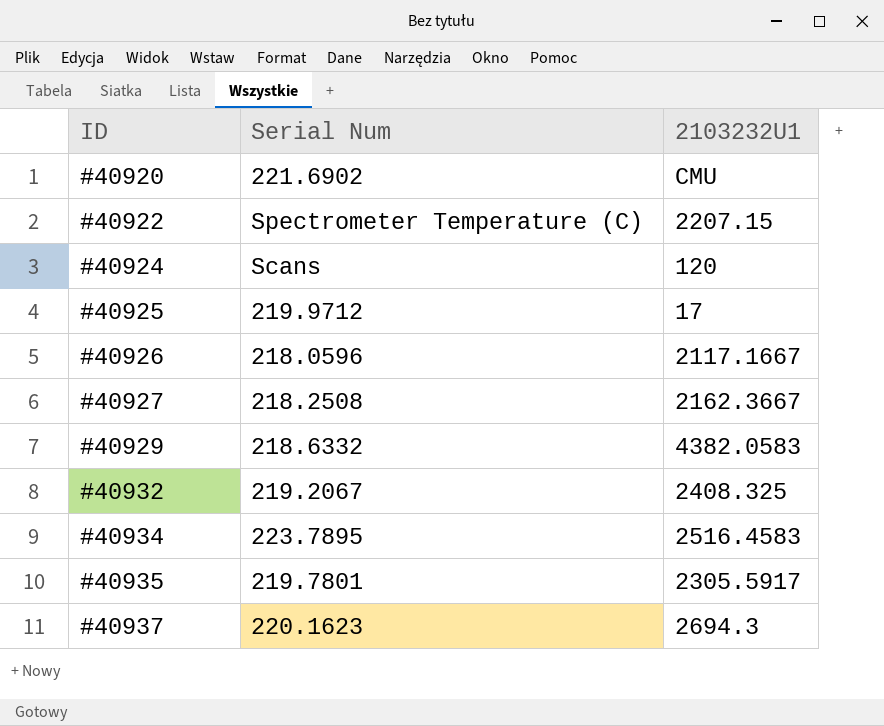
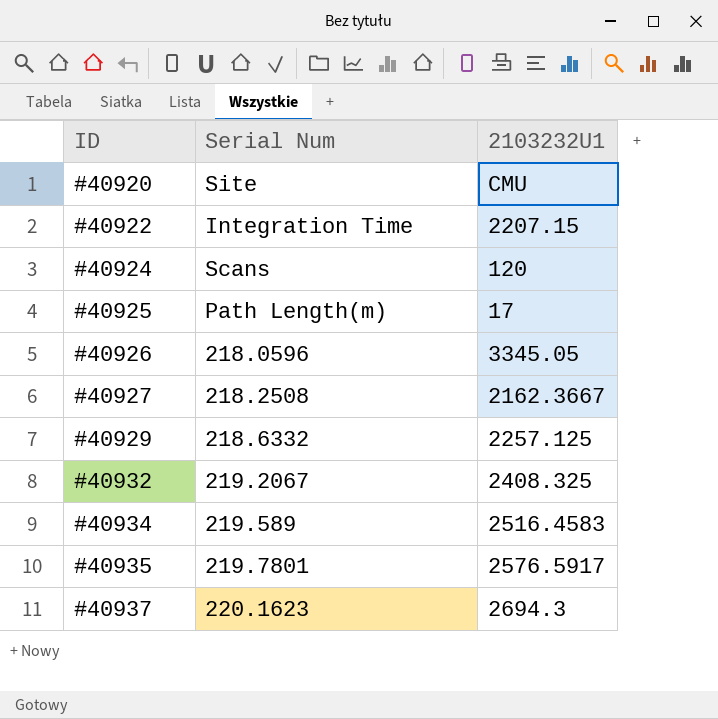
#40920 | Serial Num: 221.6902 -> Site
#40922 | Serial Num: Spectrometer Temperature (C) -> Integration Time
#40925 | Serial Num: 219.9712 -> Path Length(m)
#40926 | 2103232U1: 2117.1667 -> 3345.05
#40929 | 2103232U1: 4382.0583 -> 2257.125
#40934 | Serial Num: 223.7895 -> 219.589
#40935 | 2103232U1: 2305.5917 -> 2576.5917

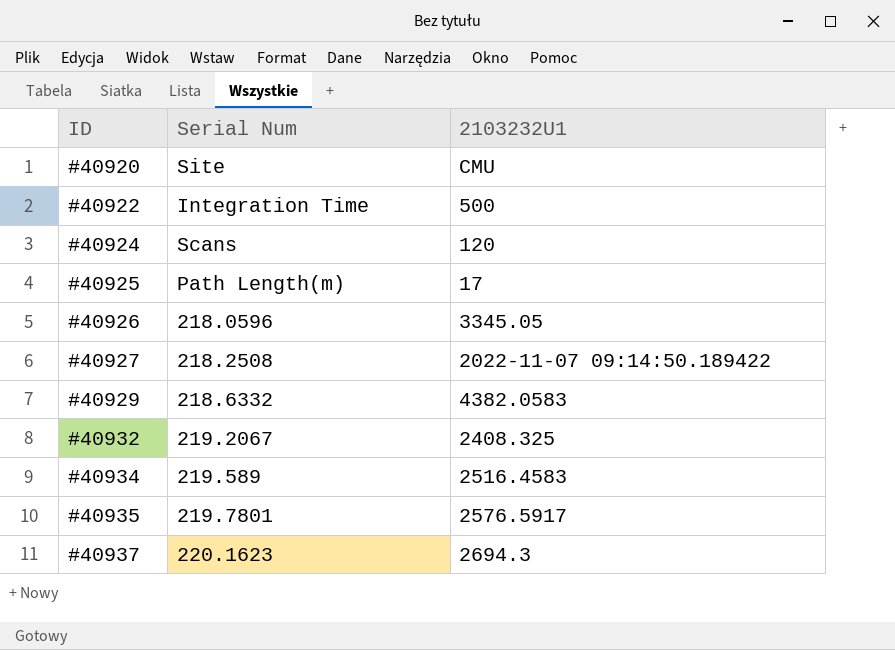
#40922 | 2103232U1: 2207.15 -> 500
#40927 | 2103232U1: 2162.3667 -> 2022-11-07 09:14:50.189422
#40929 | 2103232U1: 2257.125 -> 4382.0583

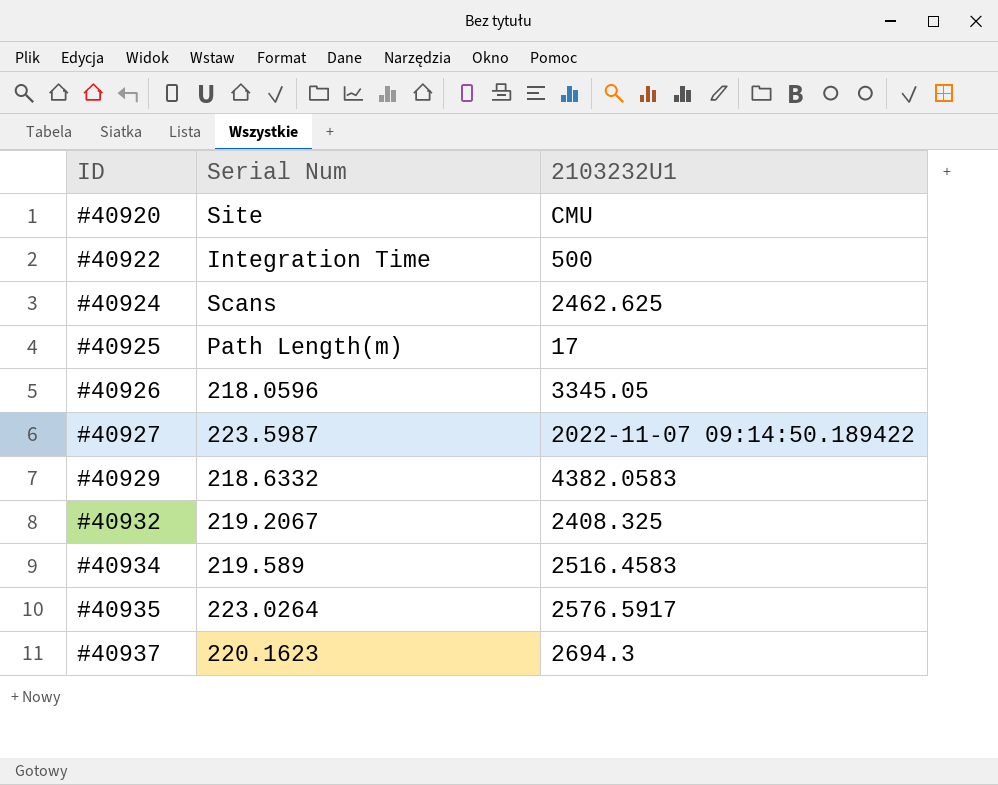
#40924 | 2103232U1: 120 -> 2462.625
#40927 | Serial Num: 218.2508 -> 223.5987
#40935 | Serial Num: 219.7801 -> 223.0264

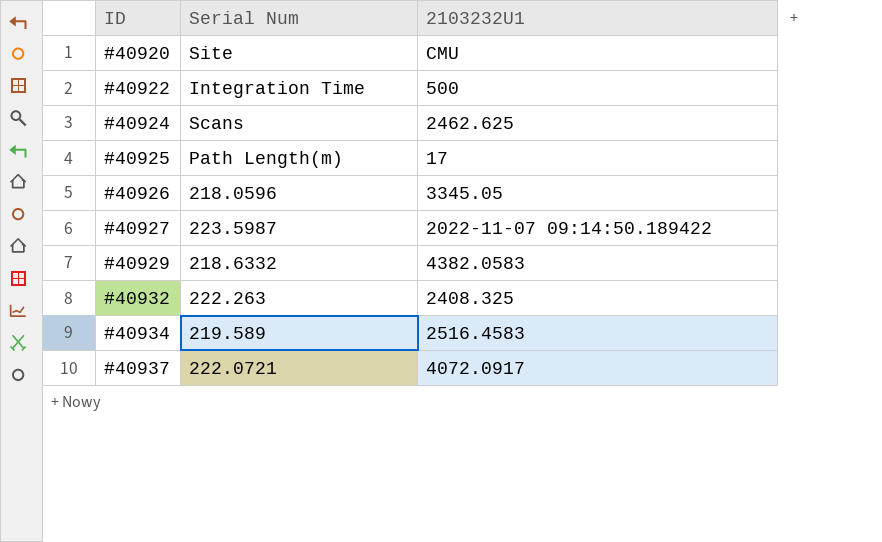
row #40935: 223.0264 | 2576.5917 -> none
#40932 | Serial Num: 219.2067 -> 222.263
#40937 | Serial Num: 220.1623 -> 222.0721
#40937 | 2103232U1: 2694.3 -> 4072.0917

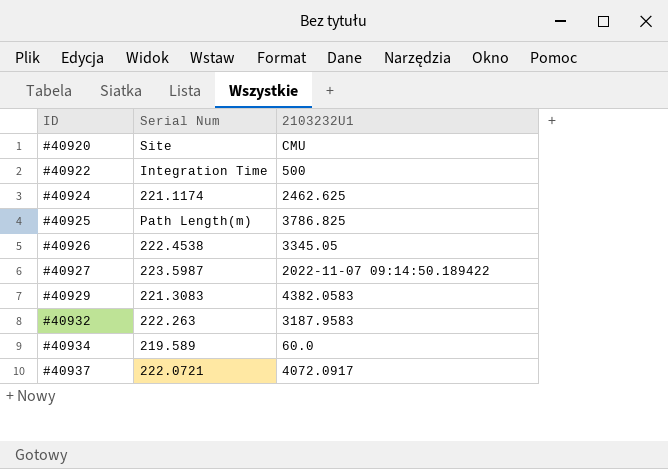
#40924 | Serial Num: Scans -> 221.1174
#40925 | 2103232U1: 17 -> 3786.825
#40926 | Serial Num: 218.0596 -> 222.4538
#40929 | Serial Num: 218.6332 -> 221.3083
#40932 | 2103232U1: 2408.325 -> 3187.9583
#40934 | 2103232U1: 2516.4583 -> 60.0

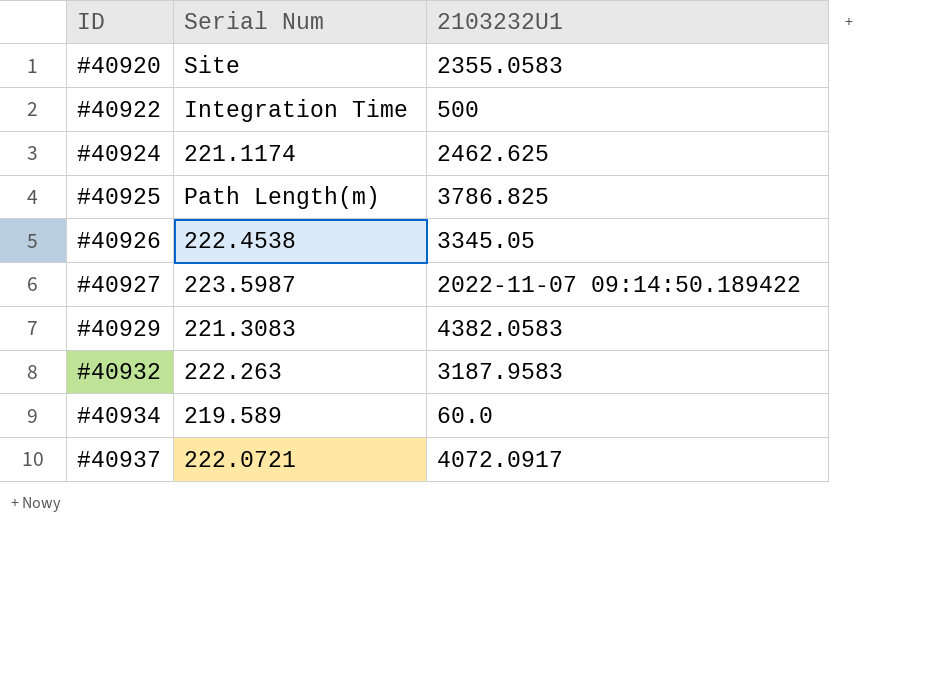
#40920 | 2103232U1: CMU -> 2355.0583

